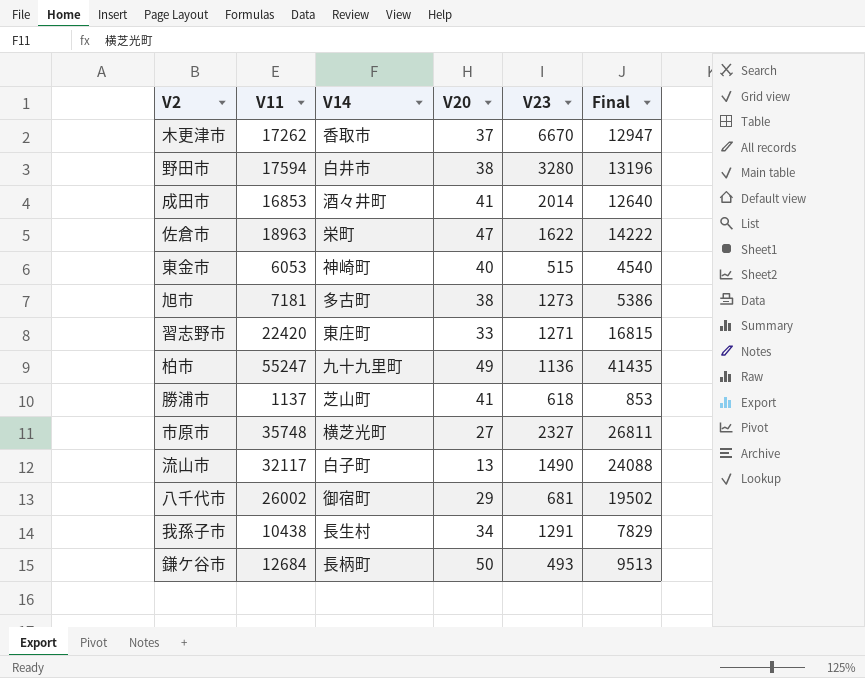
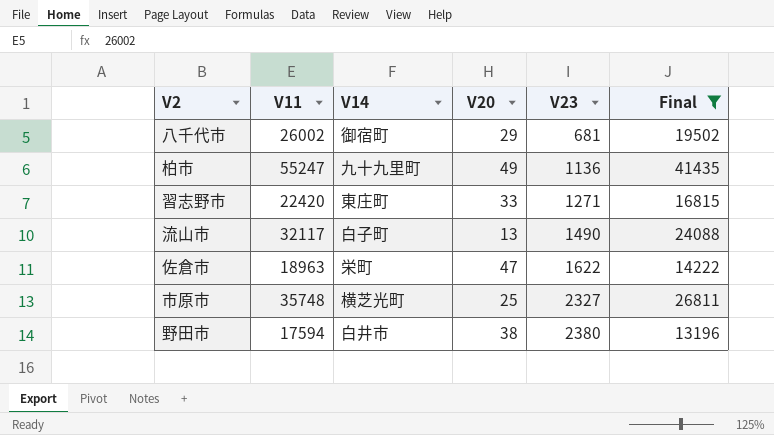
filter: none -> Final >= 13196
row order: none -> V23 ascending
市原市 | V20: 27 -> 25
野田市 | V23: 3280 -> 2380

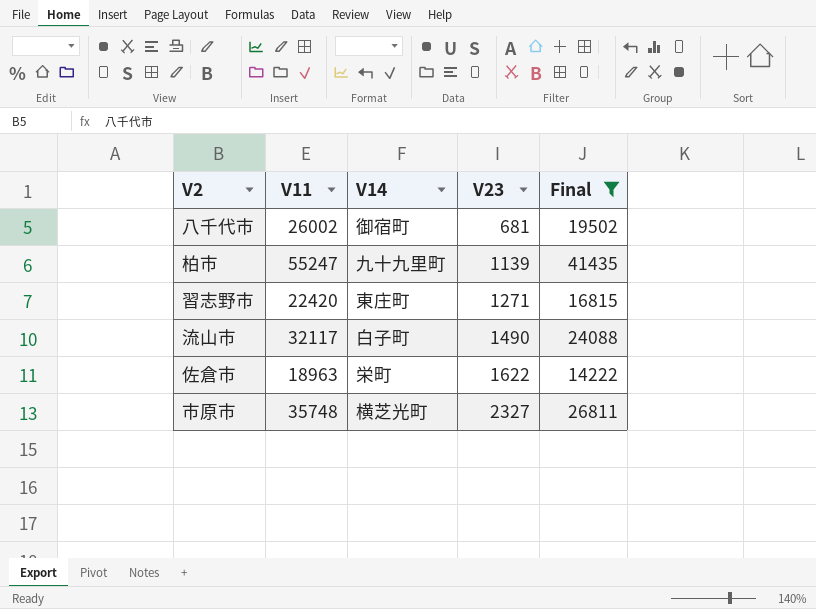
column V20 | position: 4 -> none
row 野田市: 17594 | 白井市 | 38 | 2380 | 13196 -> none
柏市 | V23: 1136 -> 1139

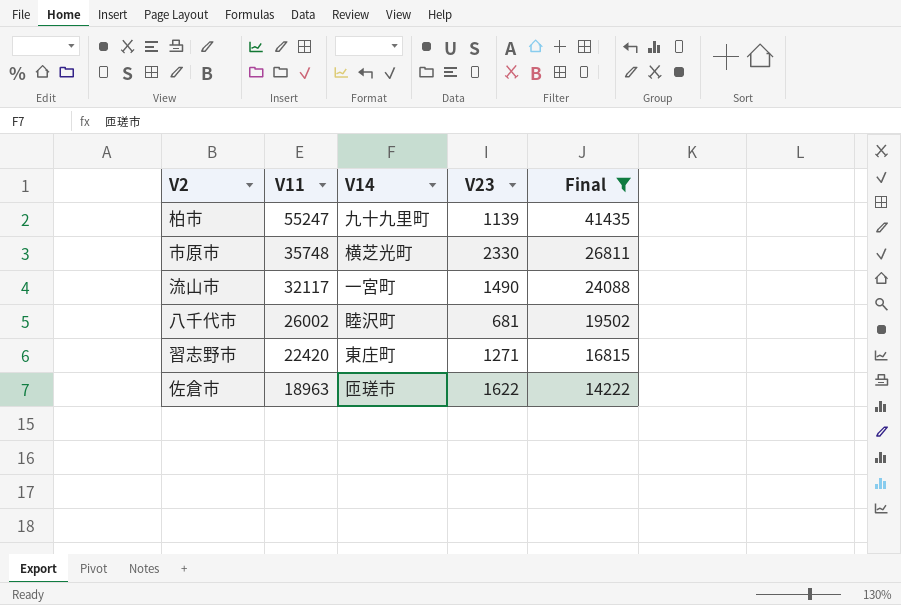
row order: V23 ascending -> V11 descending
市原市 | V23: 2327 -> 2330
流山市 | V14: 白子町 -> 一宮町
八千代市 | V14: 御宿町 -> 睦沢町
佐倉市 | V14: 栄町 -> 匝瑳市

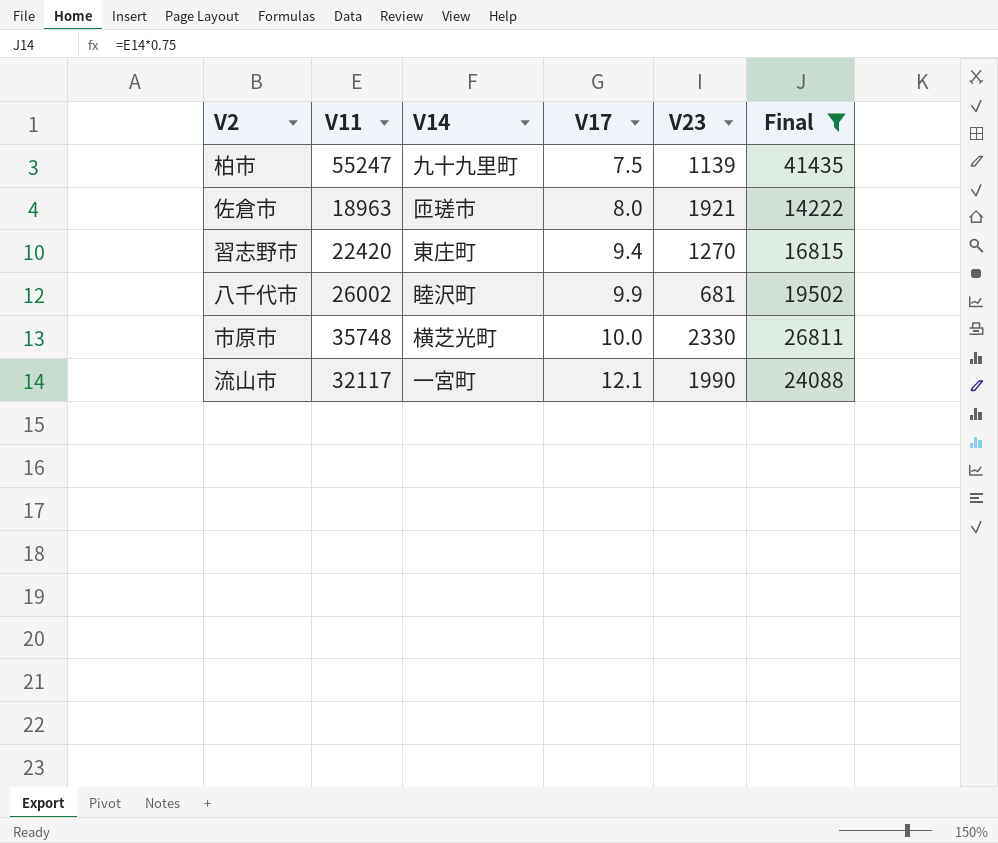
row order: V11 descending -> V17 ascending
column V17 | position: none -> 4
佐倉市 | V23: 1622 -> 1921
習志野市 | V23: 1271 -> 1270
流山市 | V23: 1490 -> 1990

